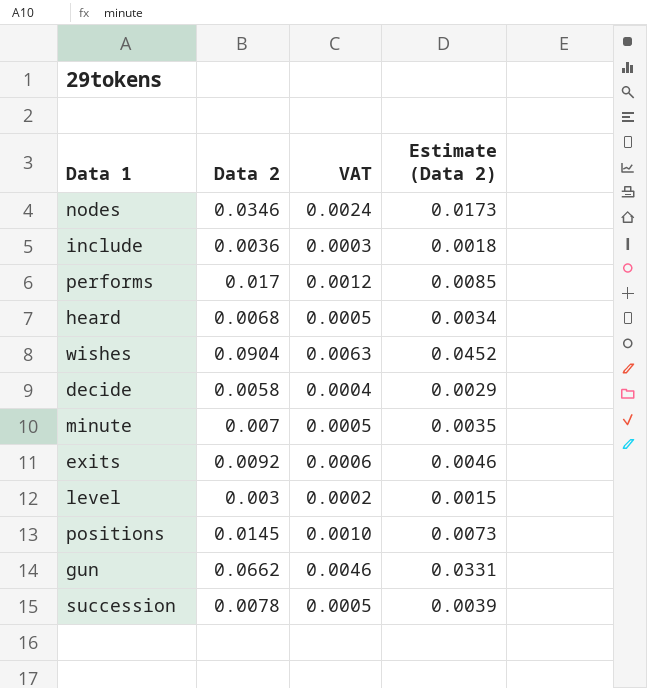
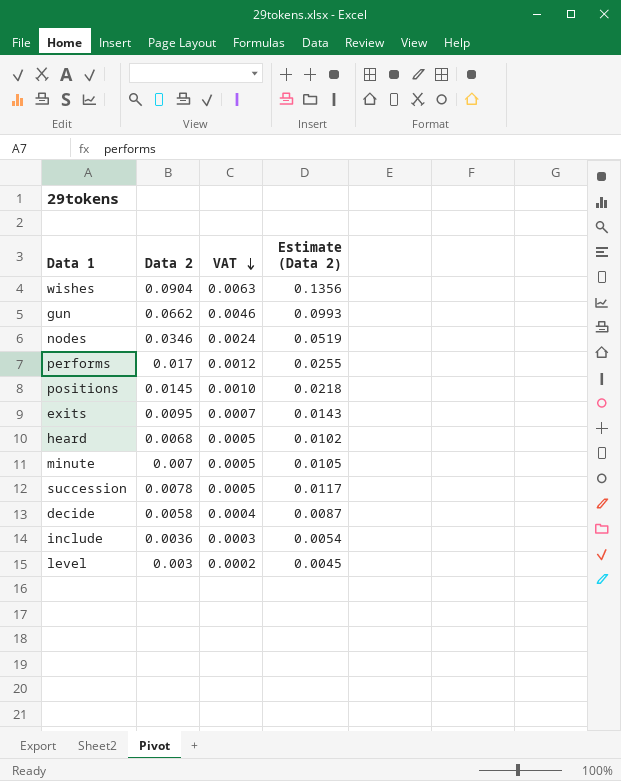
row order: none -> VAT descending
column Estimate (Data 2) | formula: [Data 2] * 0.5 -> [Data 2] * 1.5
exits | Data 2: 0.0092 -> 0.0095
exits | VAT: 0.0006 -> 0.0007

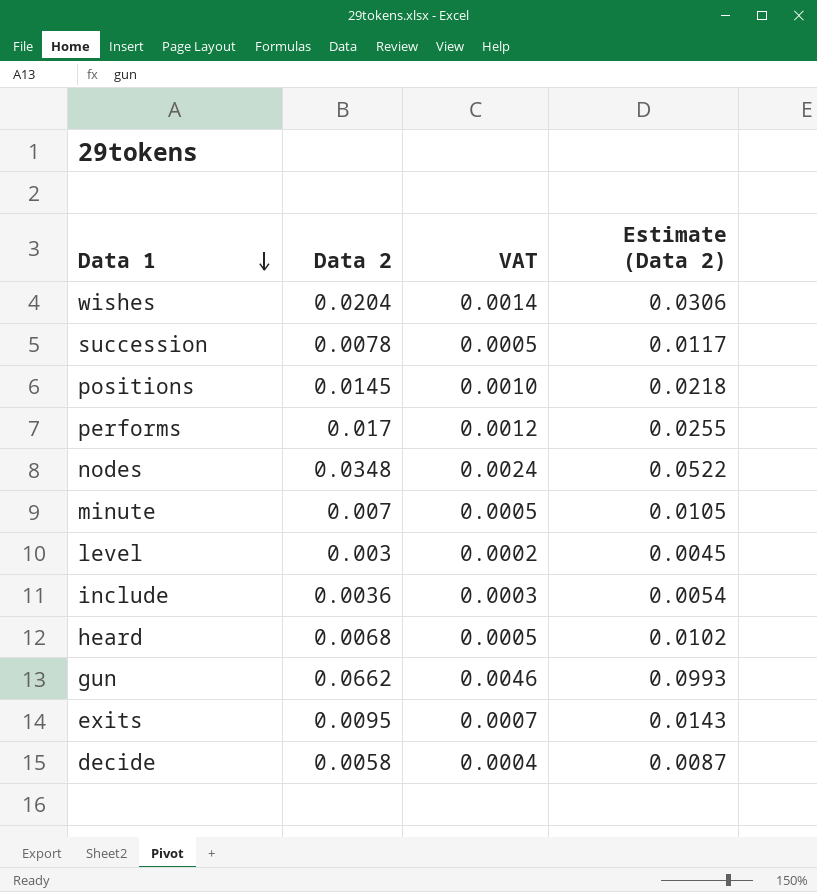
row order: VAT descending -> Data 1 descending
wishes | Data 2: 0.0904 -> 0.0204
wishes | VAT: 0.0063 -> 0.0014
wishes | Estimate (Data 2): 0.1356 -> 0.0306
nodes | Data 2: 0.0346 -> 0.0348
nodes | Estimate (Data 2): 0.0519 -> 0.0522

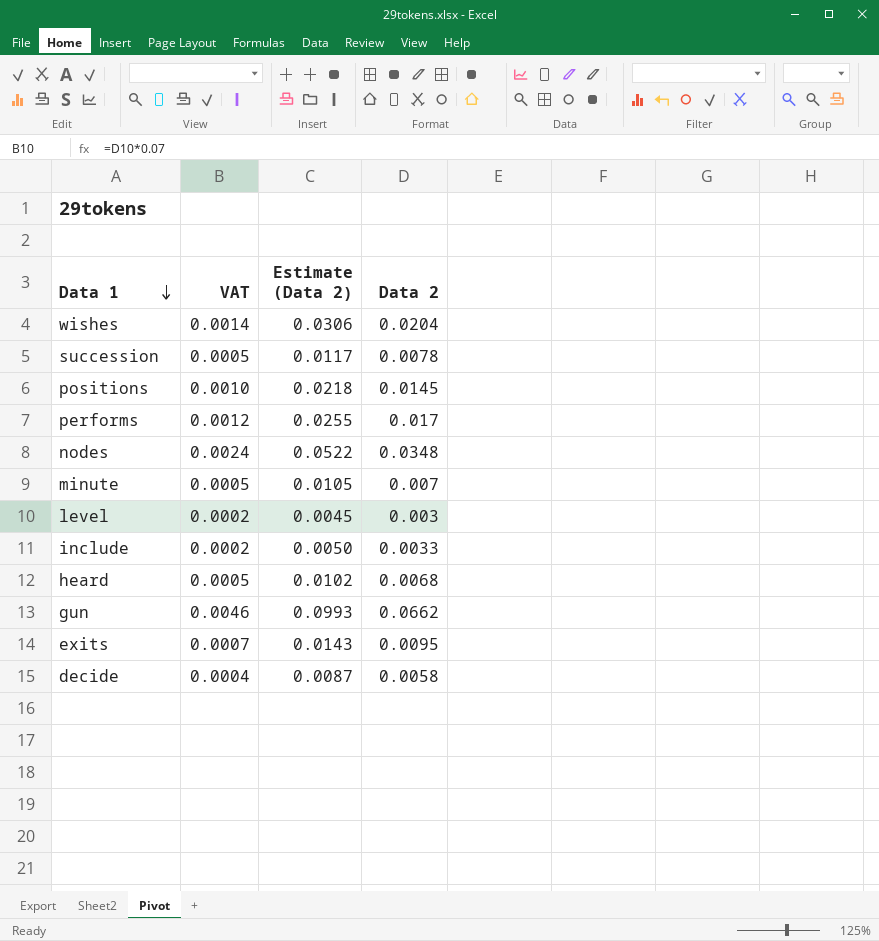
column Data 2 | position: 2 -> 4
include | VAT: 0.0003 -> 0.0002
include | Estimate (Data 2): 0.0054 -> 0.0050
include | Data 2: 0.0036 -> 0.0033

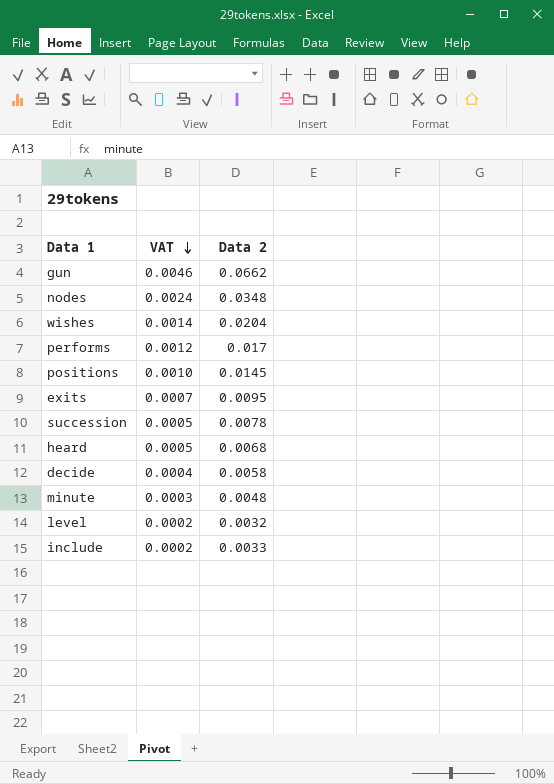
row order: Data 1 descending -> VAT descending
column Estimate (Data 2) | formula: [Data 2] * 1.5 -> none
minute | VAT: 0.0005 -> 0.0003
minute | Data 2: 0.007 -> 0.0048
level | Data 2: 0.003 -> 0.0032

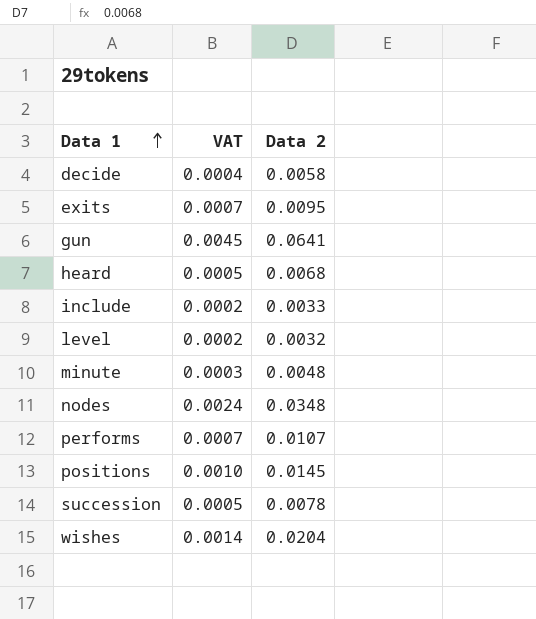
row order: VAT descending -> Data 1 ascending
gun | VAT: 0.0046 -> 0.0045
gun | Data 2: 0.0662 -> 0.0641
performs | VAT: 0.0012 -> 0.0007
performs | Data 2: 0.017 -> 0.0107

